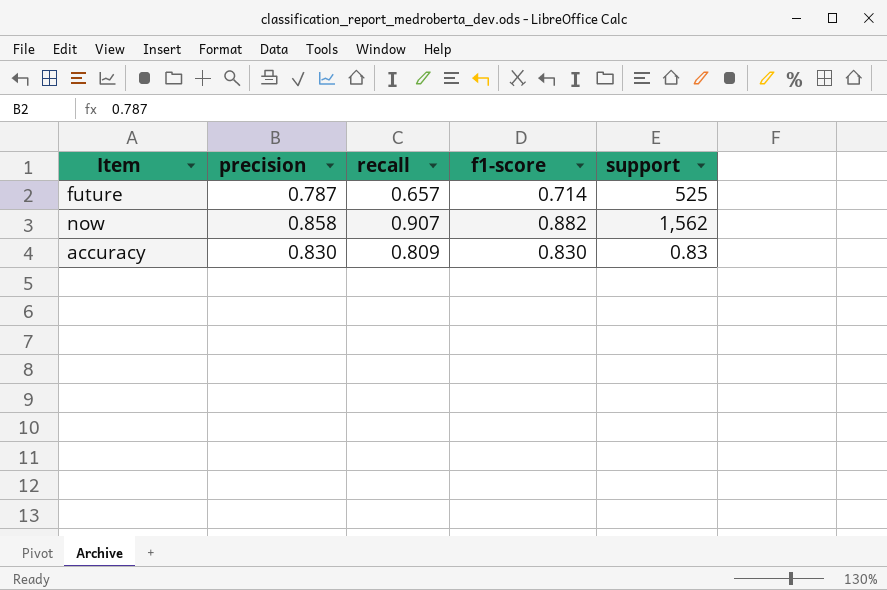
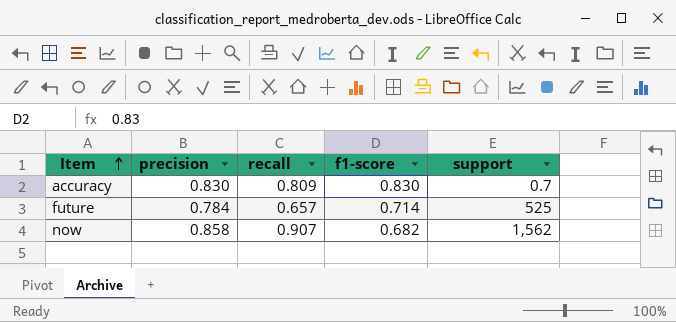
row order: none -> Item ascending
accuracy | support: 0.83 -> 0.7
future | precision: 0.787 -> 0.784
now | f1-score: 0.882 -> 0.682

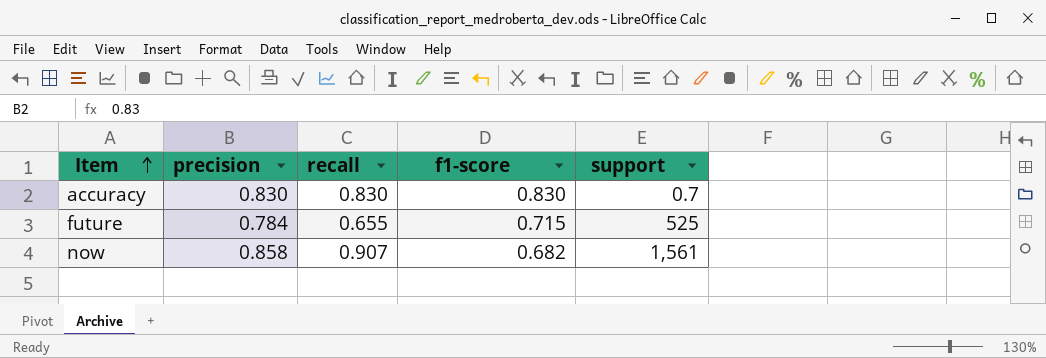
accuracy | recall: 0.809 -> 0.830
future | recall: 0.657 -> 0.655
future | f1-score: 0.714 -> 0.715
now | support: 1,562 -> 1,561

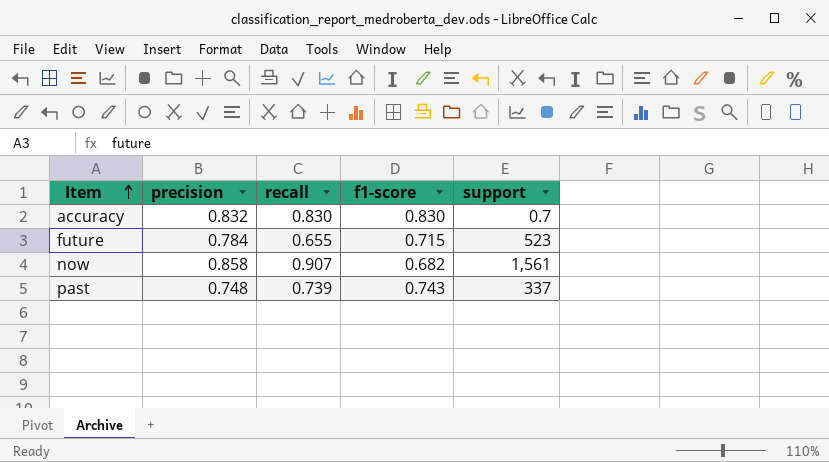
accuracy | precision: 0.830 -> 0.832
future | support: 525 -> 523
row past: none -> 0.748 | 0.739 | 0.743 | 337

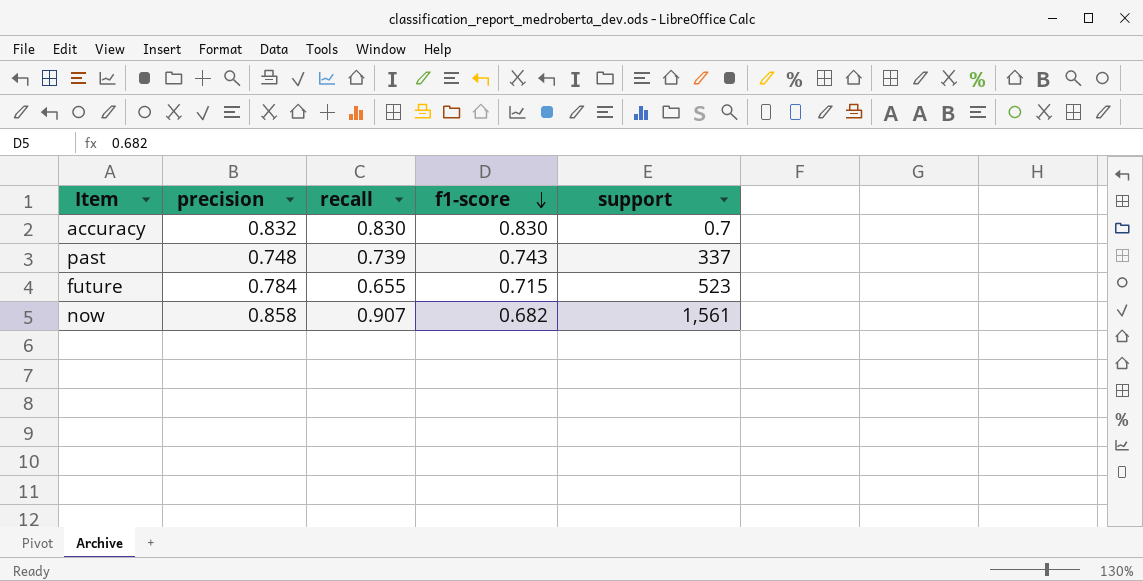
row order: Item ascending -> f1-score descending

